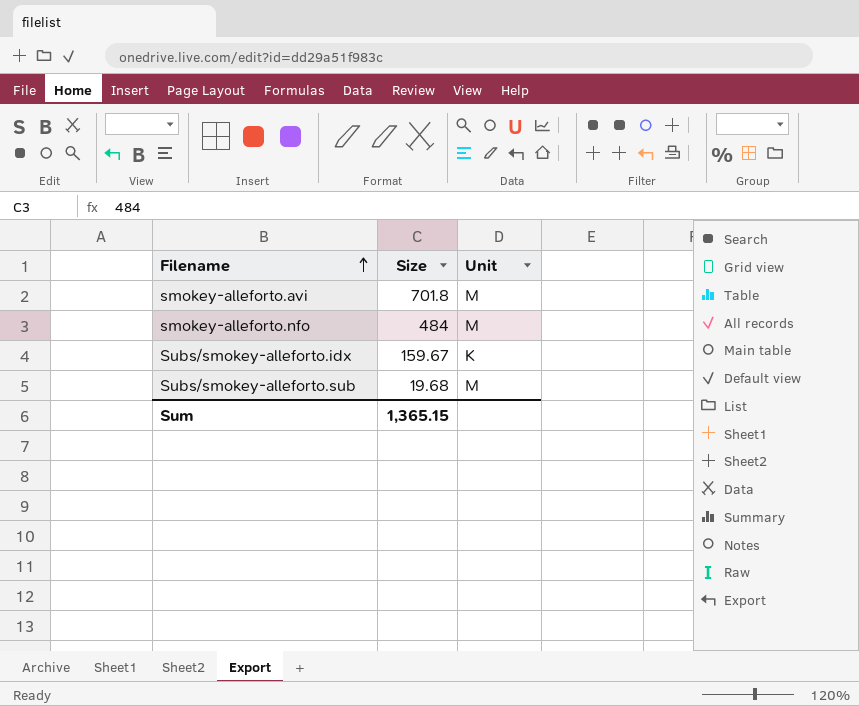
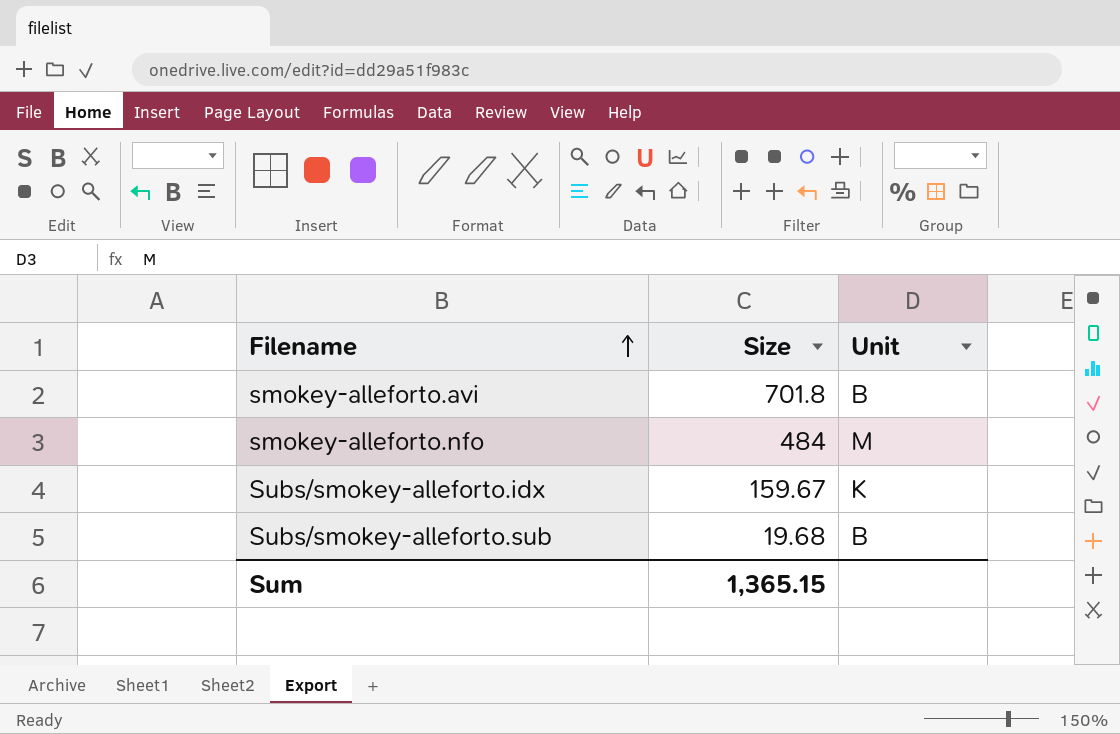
smokey-alleforto.avi | Unit: M -> B
Subs/smokey-alleforto.sub | Unit: M -> B

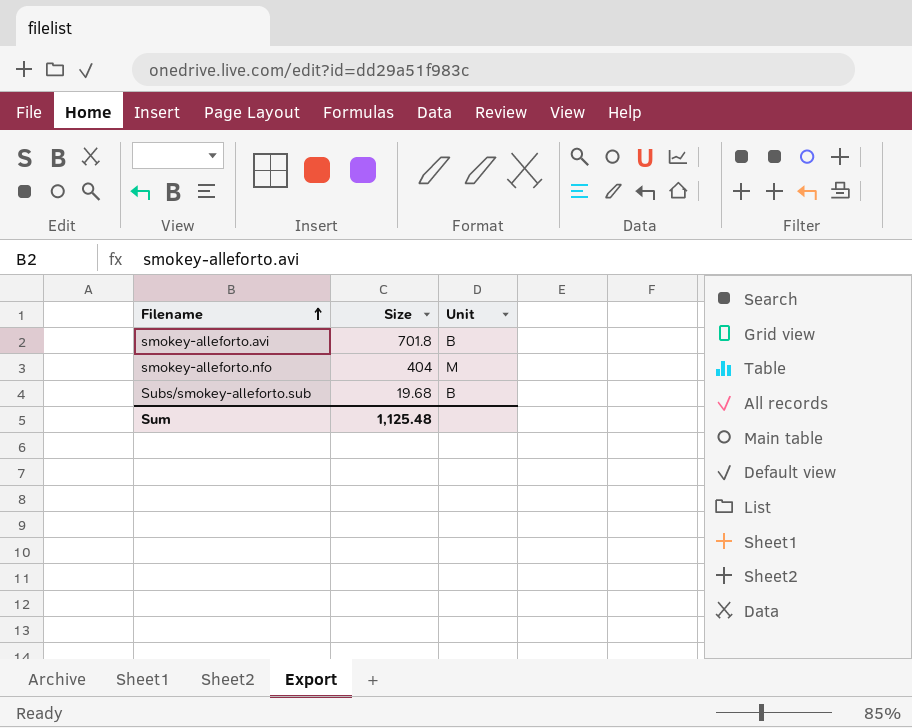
row Subs/smokey-alleforto.idx: 159.67 | K -> none
smokey-alleforto.nfo | Size: 484 -> 404
Sum | Size: 1,365.15 -> 1,125.48

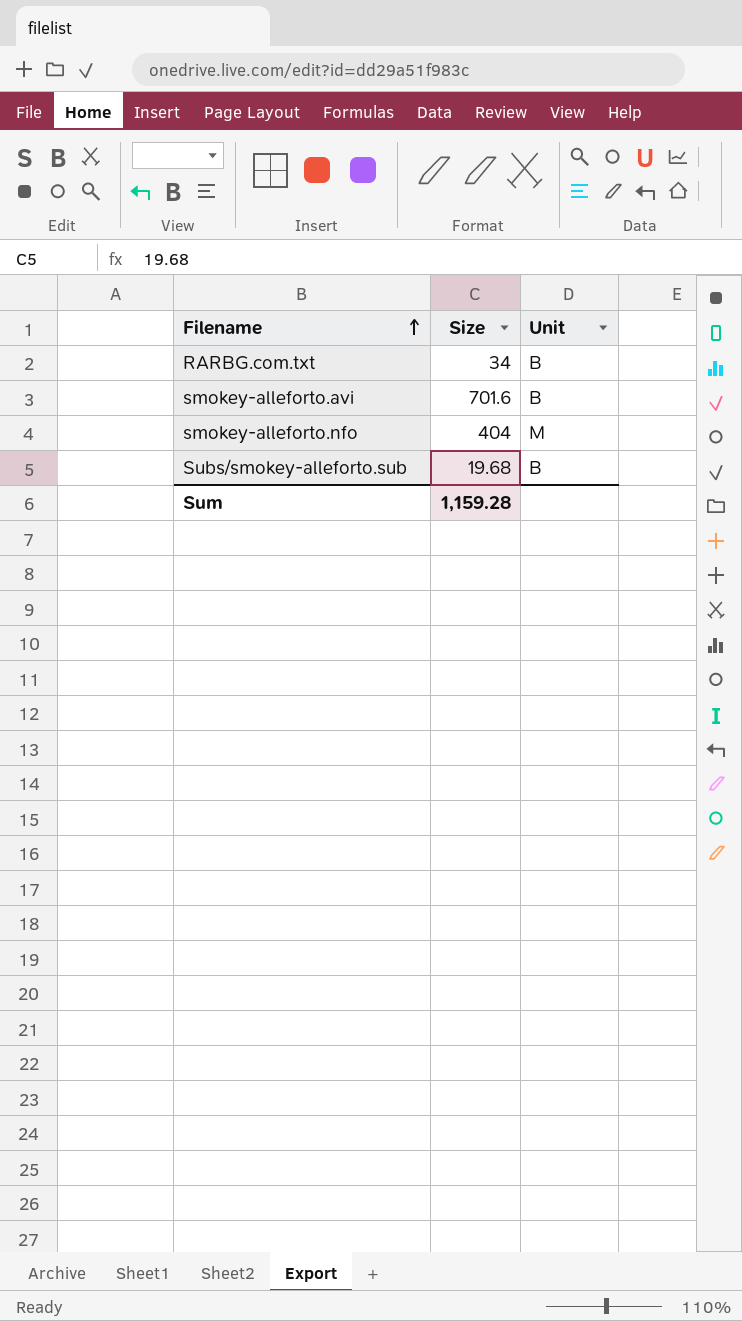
row RARBG.com.txt: none -> 34 | B
smokey-alleforto.avi | Size: 701.8 -> 701.6
Sum | Size: 1,125.48 -> 1,159.28

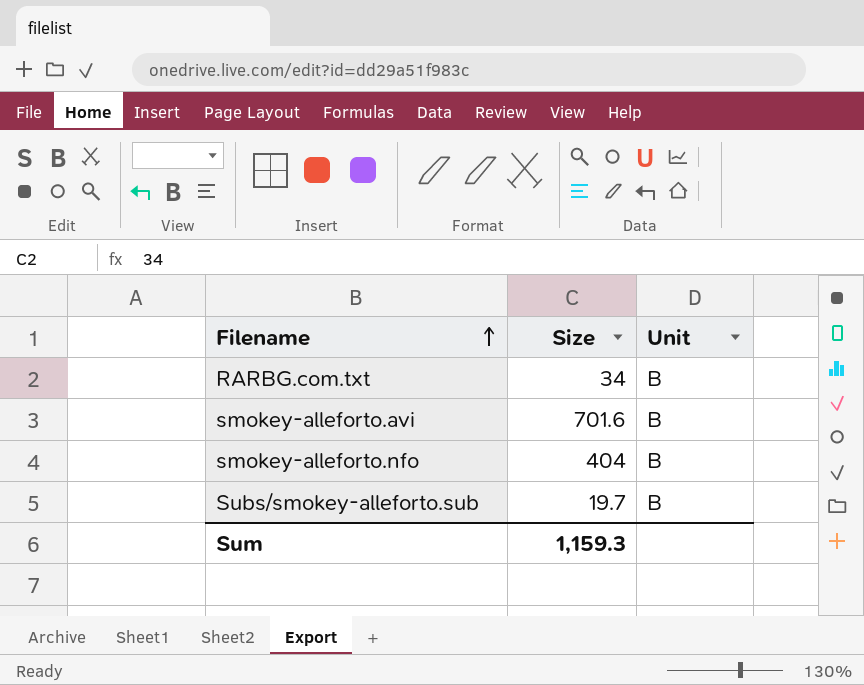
smokey-alleforto.nfo | Unit: M -> B
Subs/smokey-alleforto.sub | Size: 19.68 -> 19.7
Sum | Size: 1,159.28 -> 1,159.3

